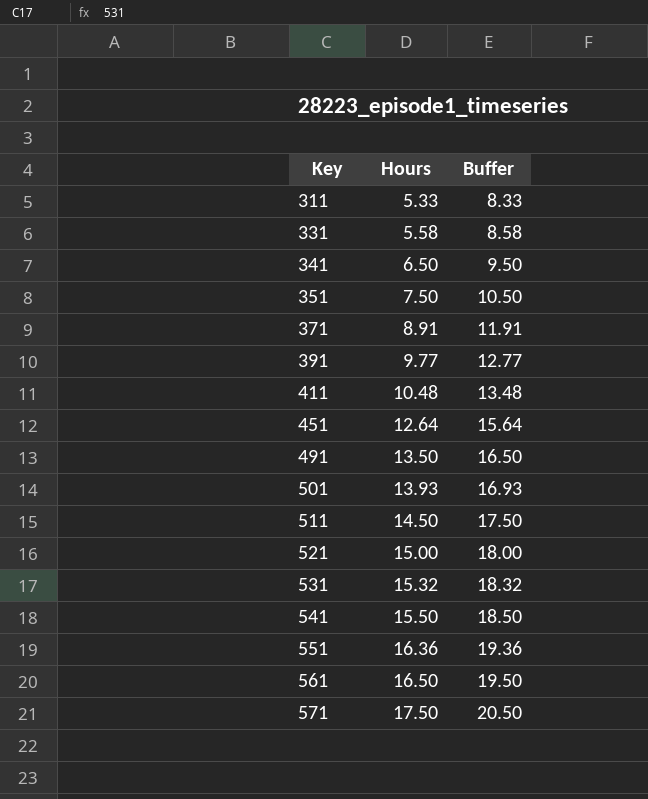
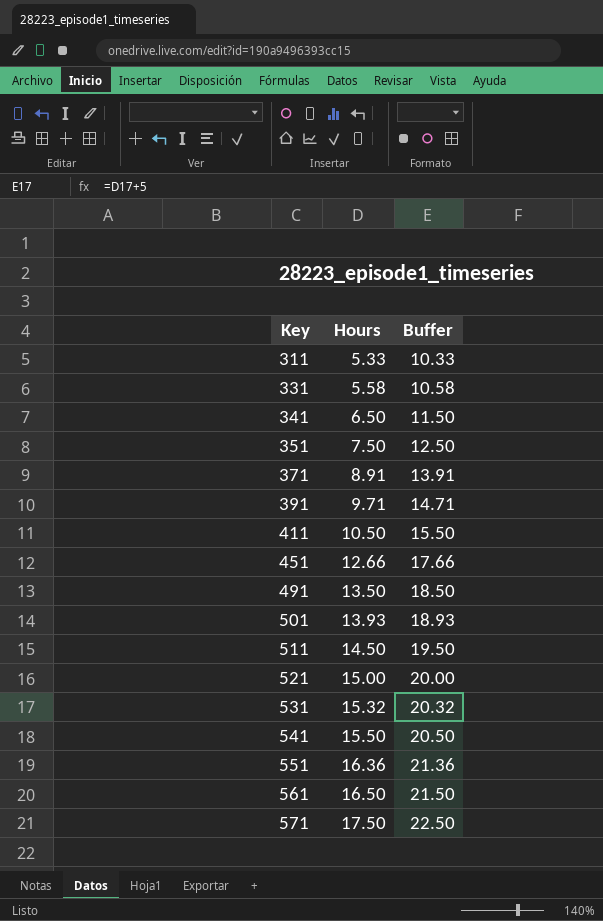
column Buffer | formula: [Hours] + 3 -> [Hours] + 5
391 | Hours: 9.77 -> 9.71
411 | Hours: 10.48 -> 10.50
451 | Hours: 12.64 -> 12.66

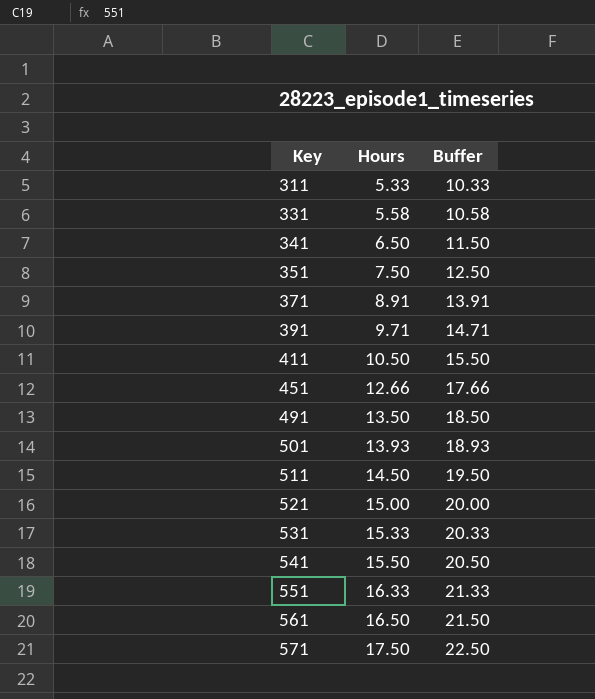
531 | Hours: 15.32 -> 15.33
531 | Buffer: 20.32 -> 20.33
551 | Hours: 16.36 -> 16.33
551 | Buffer: 21.36 -> 21.33

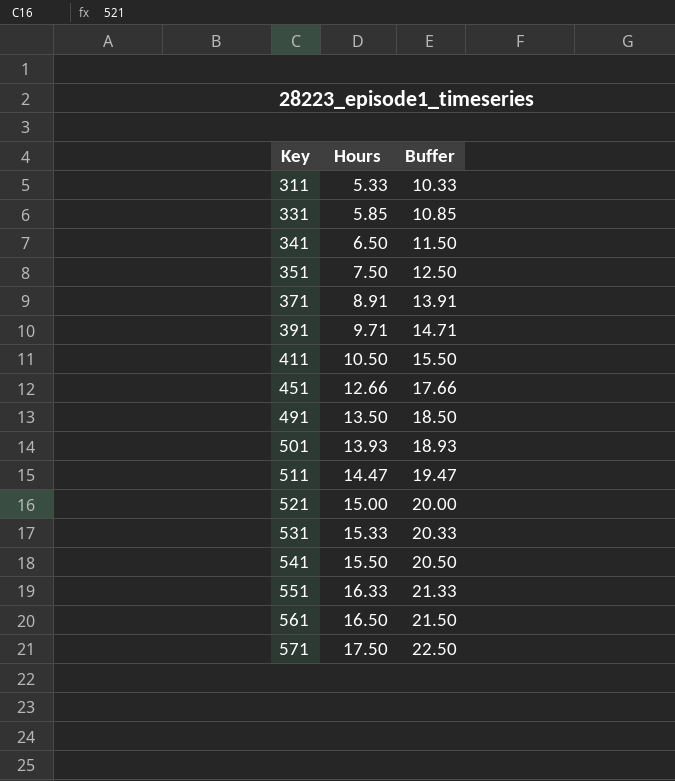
331 | Hours: 5.58 -> 5.85
331 | Buffer: 10.58 -> 10.85
511 | Hours: 14.50 -> 14.47
511 | Buffer: 19.50 -> 19.47

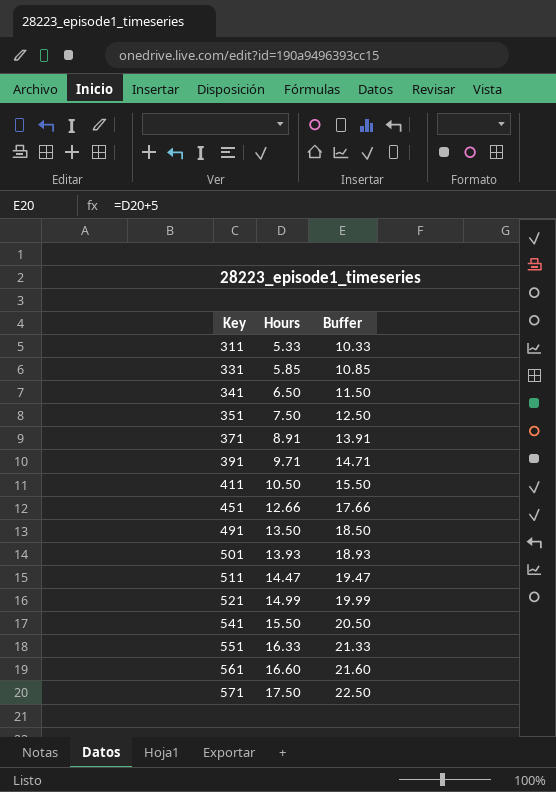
row 531: 15.33 | 20.33 -> none
521 | Hours: 15.00 -> 14.99
521 | Buffer: 20.00 -> 19.99
561 | Hours: 16.50 -> 16.60
561 | Buffer: 21.50 -> 21.60

